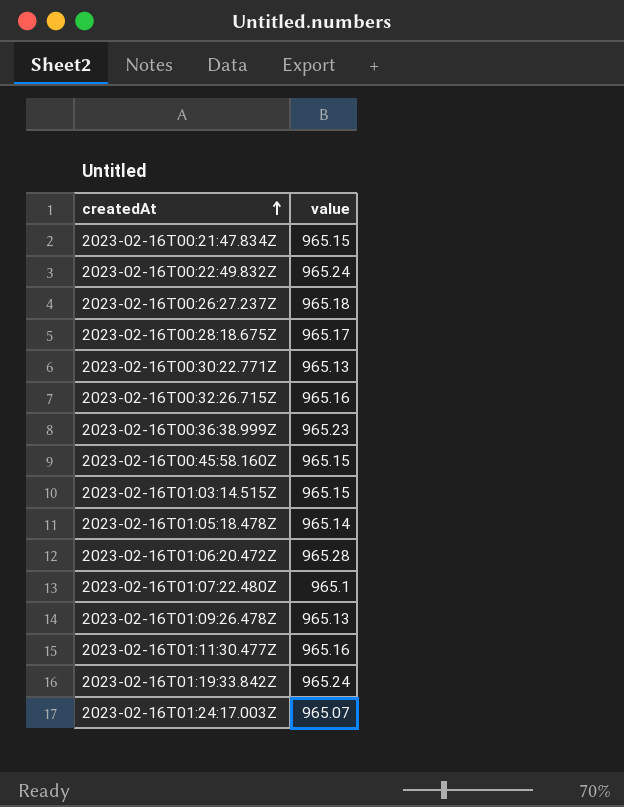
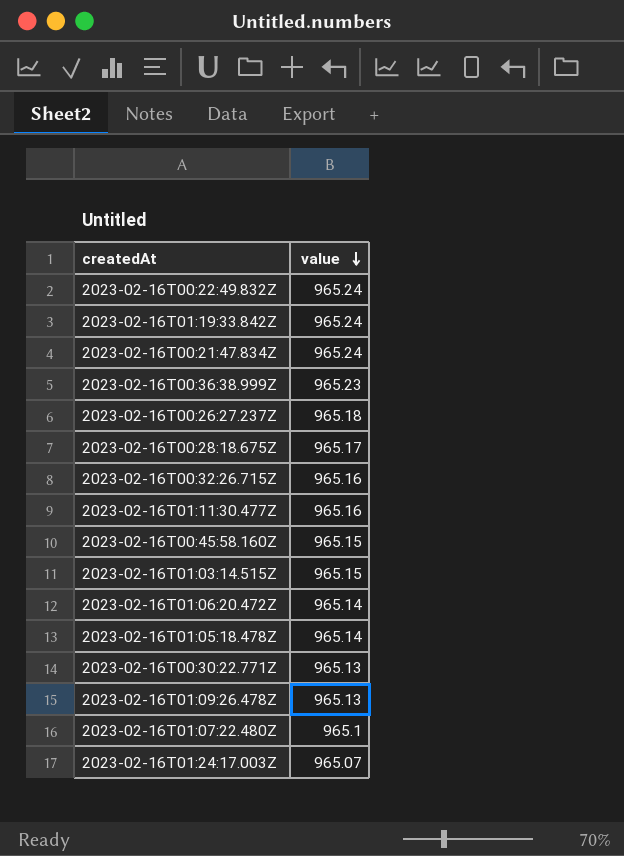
row order: createdAt ascending -> value descending
2023-02-16T00:21:47.834Z | value: 965.15 -> 965.24
2023-02-16T01:06:20.472Z | value: 965.28 -> 965.14

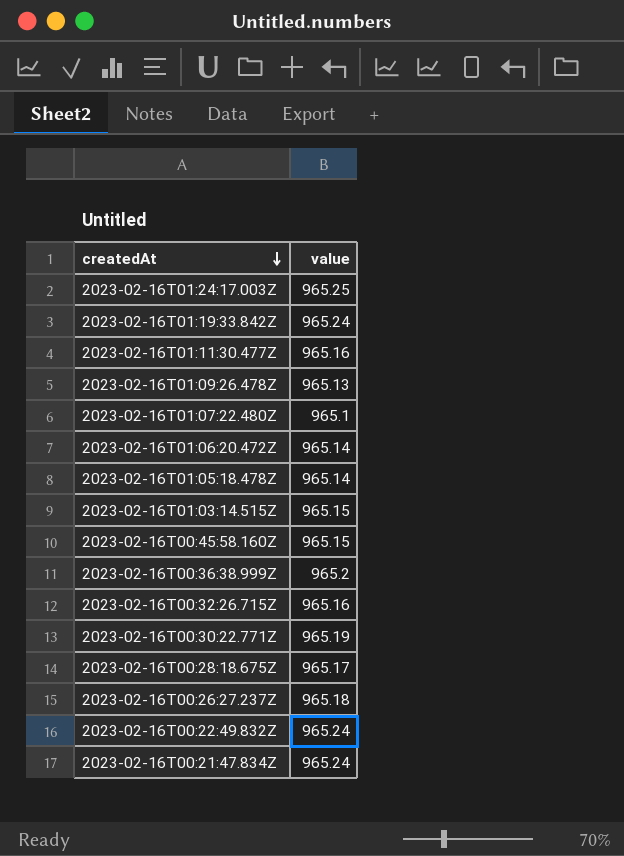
row order: value descending -> createdAt descending
2023-02-16T01:24:17.003Z | value: 965.07 -> 965.25
2023-02-16T00:36:38.999Z | value: 965.23 -> 965.2
2023-02-16T00:30:22.771Z | value: 965.13 -> 965.19

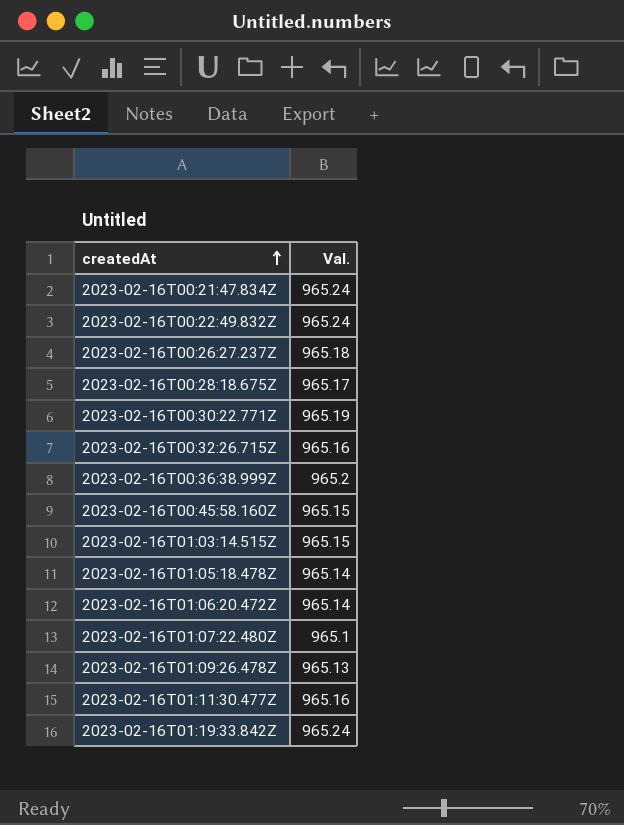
row order: createdAt descending -> createdAt ascending
column name: value -> Val.
row 2023-02-16T01:24:17.003Z: 965.25 -> none

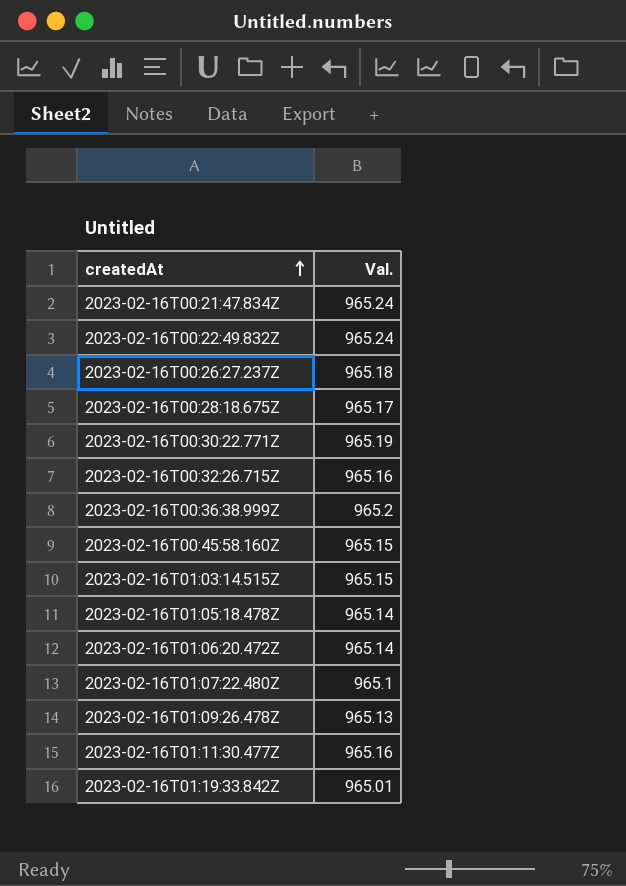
2023-02-16T01:19:33.842Z | Val.: 965.24 -> 965.01

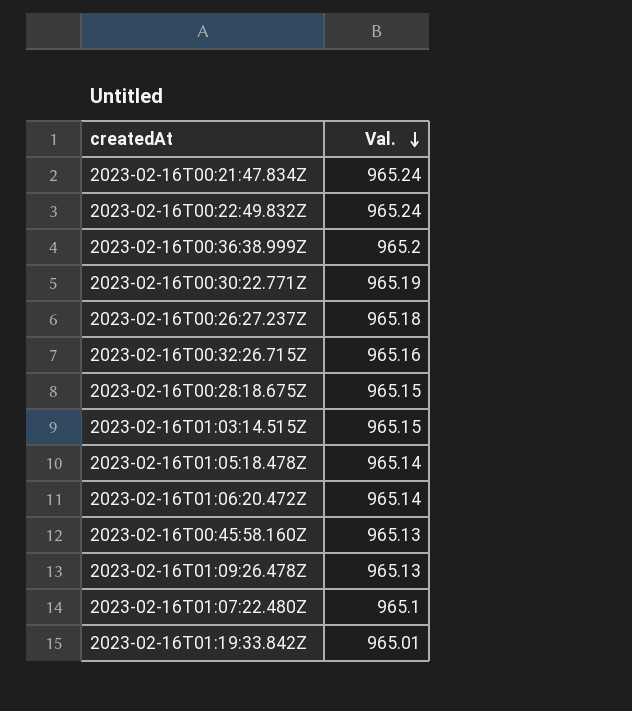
row order: createdAt ascending -> Val. descending
row 2023-02-16T01:11:30.477Z: 965.16 -> none
2023-02-16T00:28:18.675Z | Val.: 965.17 -> 965.15
2023-02-16T00:45:58.160Z | Val.: 965.15 -> 965.13

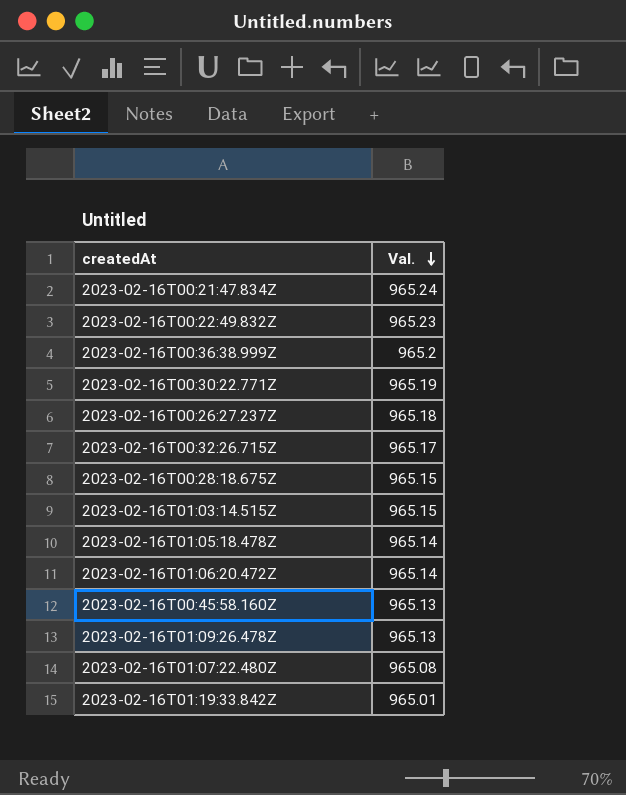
2023-02-16T00:22:49.832Z | Val.: 965.24 -> 965.23
2023-02-16T00:32:26.715Z | Val.: 965.16 -> 965.17
2023-02-16T01:07:22.480Z | Val.: 965.1 -> 965.08

